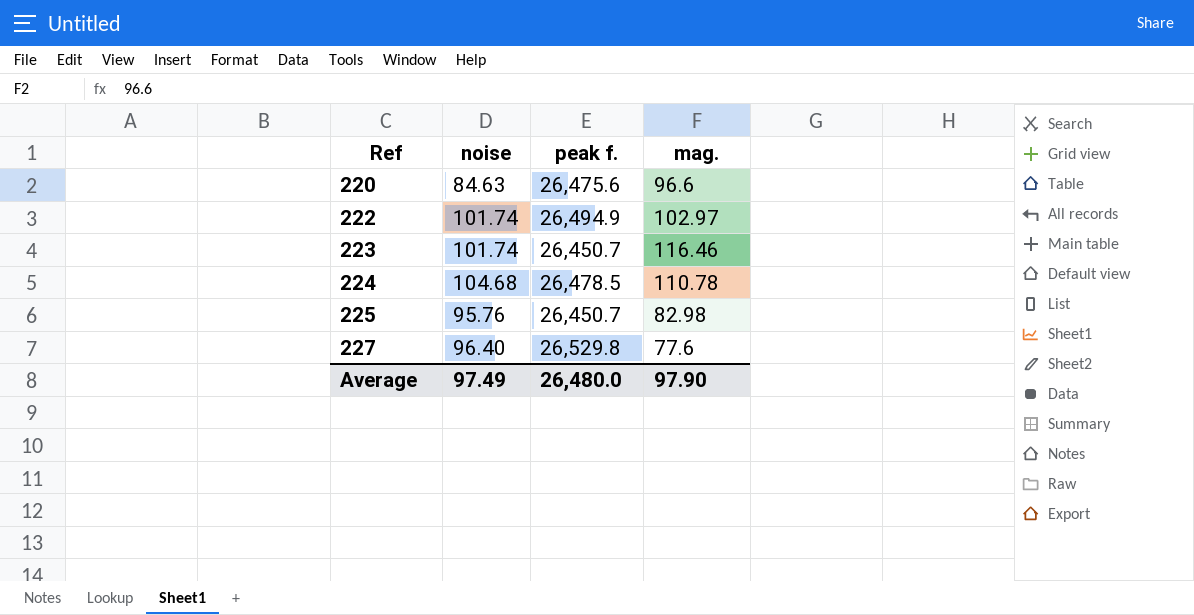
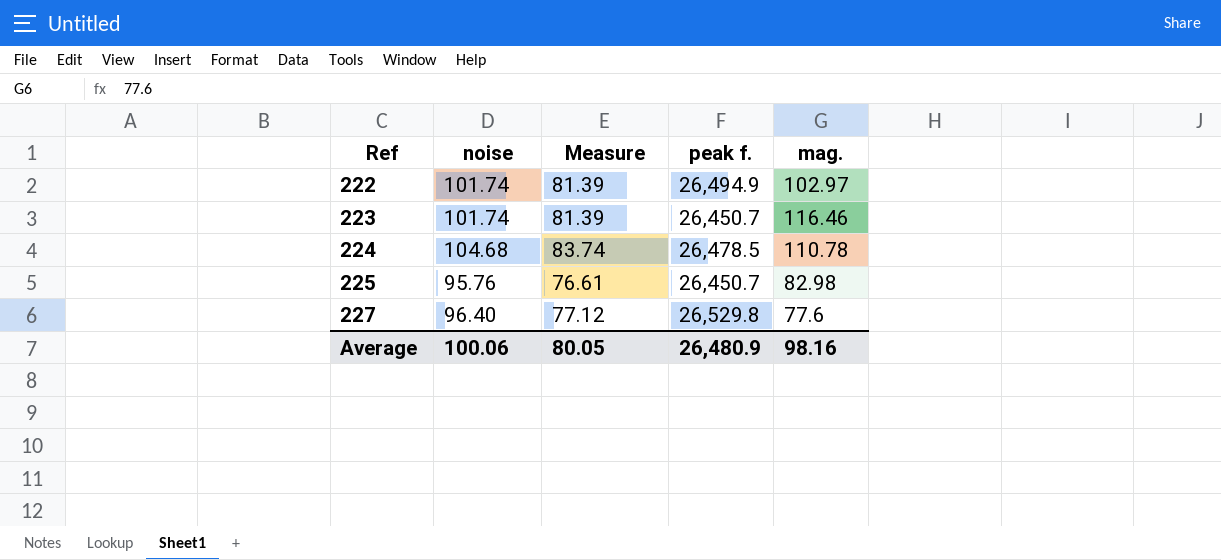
column Measure | formula: none -> [noise] * 0.8
row 220: 84.63 | 26,475.6 | 96.6 -> none
Average | noise: 97.49 -> 100.06
Average | peak f.: 26,480.0 -> 26,480.9
Average | mag.: 97.90 -> 98.16

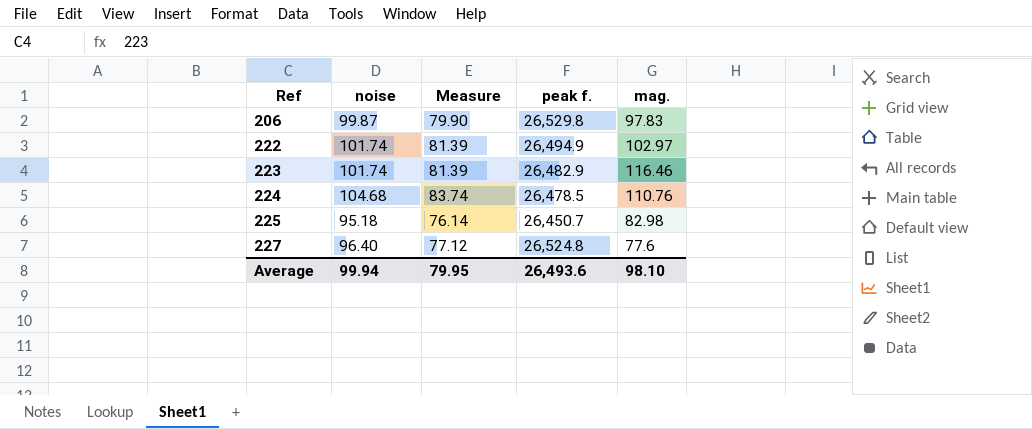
row 206: none -> 99.87 | 79.90 | 26,529.8 | 97.83
223 | peak f.: 26,450.7 -> 26,482.9
224 | mag.: 110.78 -> 110.76
225 | noise: 95.76 -> 95.18
225 | Measure: 76.61 -> 76.14
227 | peak f.: 26,529.8 -> 26,524.8
Average | noise: 100.06 -> 99.94
Average | Measure: 80.05 -> 79.95
Average | peak f.: 26,480.9 -> 26,493.6
Average | mag.: 98.16 -> 98.10

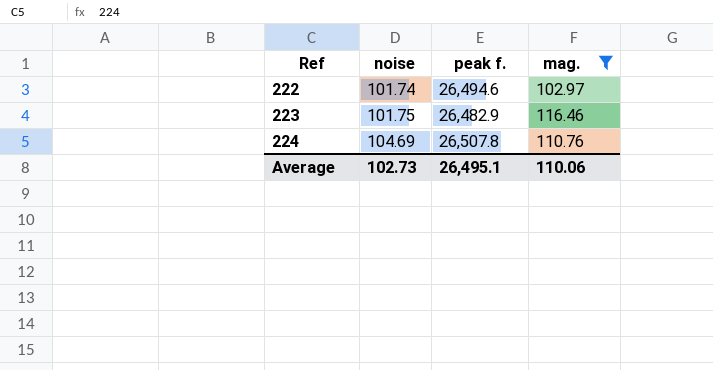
filter: none -> mag. >= 102.97
column Measure | formula: [noise] * 0.8 -> none
222 | peak f.: 26,494.9 -> 26,494.6
223 | noise: 101.74 -> 101.75
224 | noise: 104.68 -> 104.69
224 | peak f.: 26,478.5 -> 26,507.8
Average | noise: 99.94 -> 102.73
Average | peak f.: 26,493.6 -> 26,495.1
Average | mag.: 98.10 -> 110.06

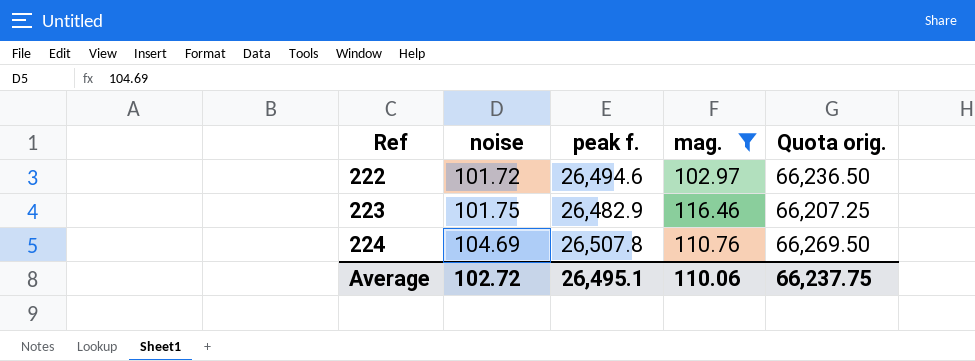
column Quota orig. | formula: none -> [peak f.] * 2.5
222 | noise: 101.74 -> 101.72
Average | noise: 102.73 -> 102.72

